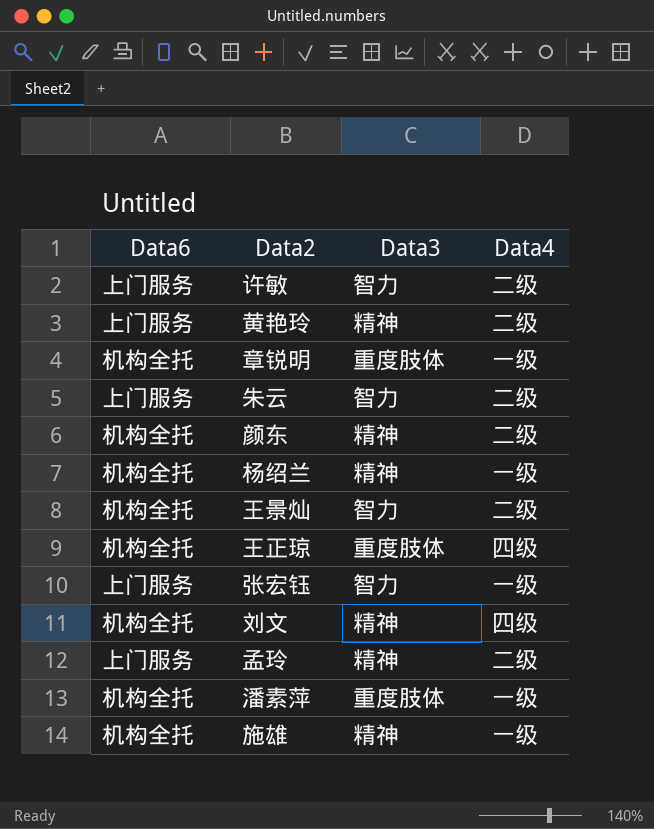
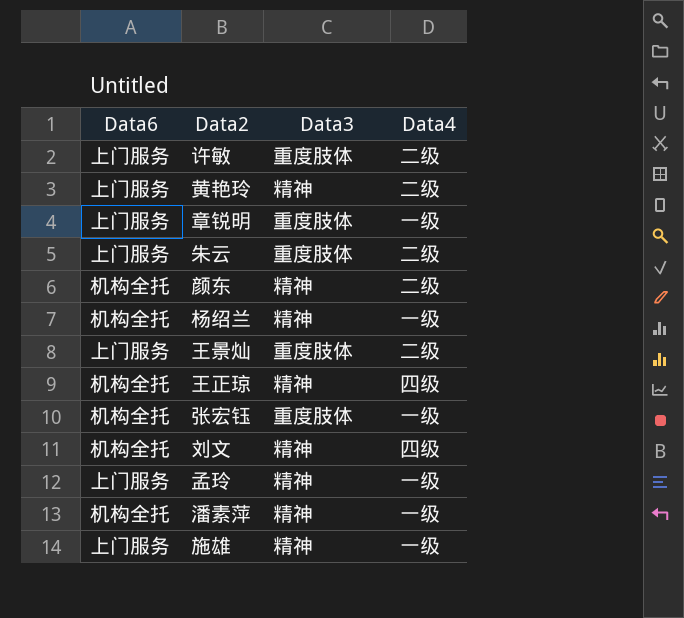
许敏 | Data3: 智力 -> 重度肢体
章锐明 | Data6: 机构全托 -> 上门服务
朱云 | Data3: 智力 -> 重度肢体
王景灿 | Data6: 机构全托 -> 上门服务
王景灿 | Data3: 智力 -> 重度肢体
王正琼 | Data3: 重度肢体 -> 精神
张宏钰 | Data6: 上门服务 -> 机构全托
张宏钰 | Data3: 智力 -> 重度肢体
孟玲 | Data4: 二级 -> 一级
潘素萍 | Data3: 重度肢体 -> 精神
施雄 | Data6: 机构全托 -> 上门服务

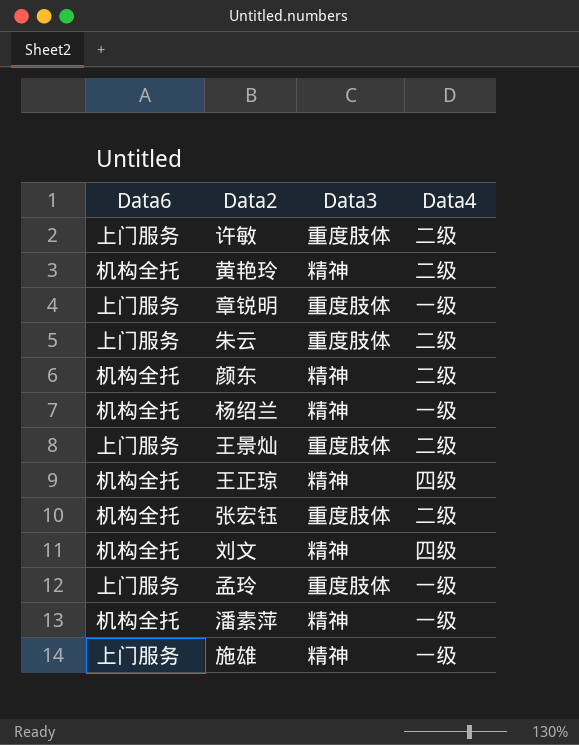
黄艳玲 | Data6: 上门服务 -> 机构全托
张宏钰 | Data4: 一级 -> 二级
孟玲 | Data3: 精神 -> 重度肢体

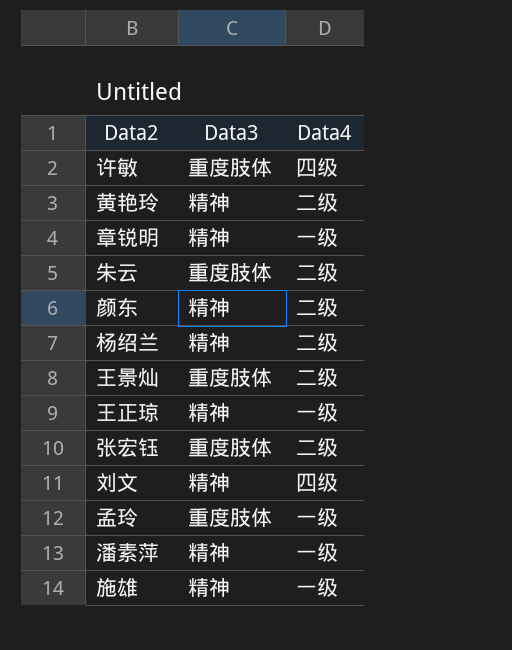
column Data6 | position: 1 -> none
许敏 | Data4: 二级 -> 四级
章锐明 | Data3: 重度肢体 -> 精神
杨绍兰 | Data4: 一级 -> 二级
王正琼 | Data4: 四级 -> 一级

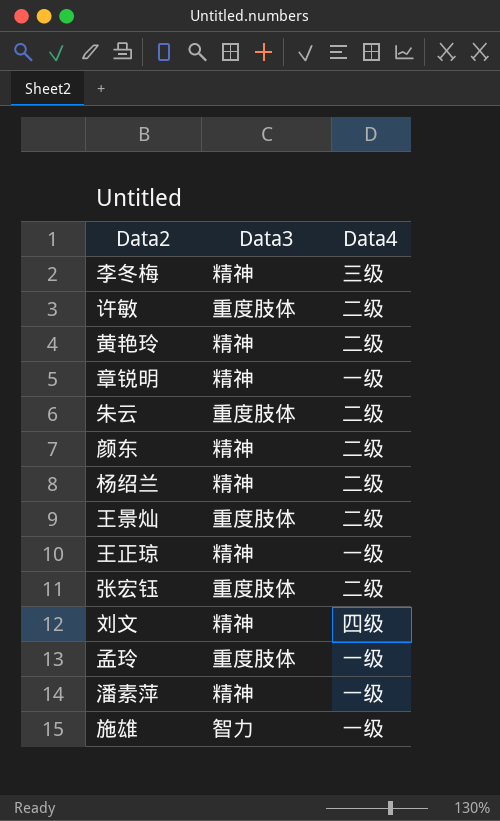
row 李冬梅: none -> 精神 | 三级
许敏 | Data4: 四级 -> 二级
施雄 | Data3: 精神 -> 智力

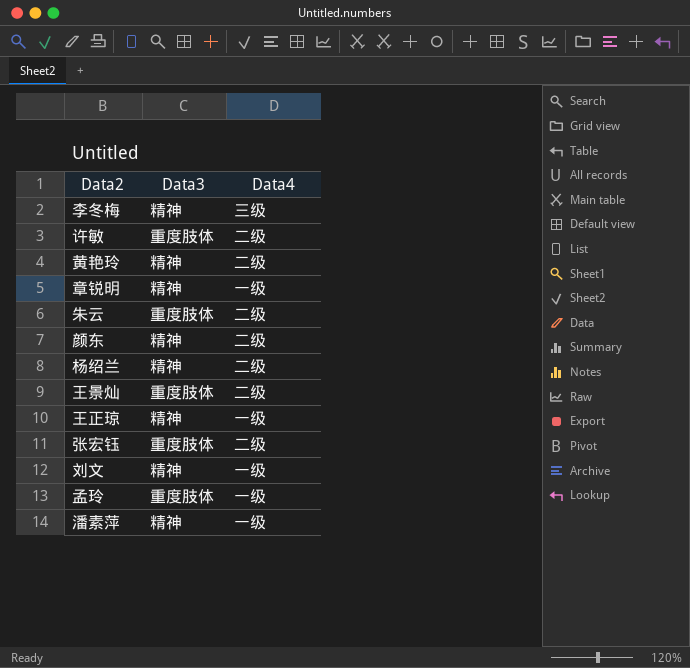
row 施雄: 智力 | 一级 -> none
刘文 | Data4: 四级 -> 一级

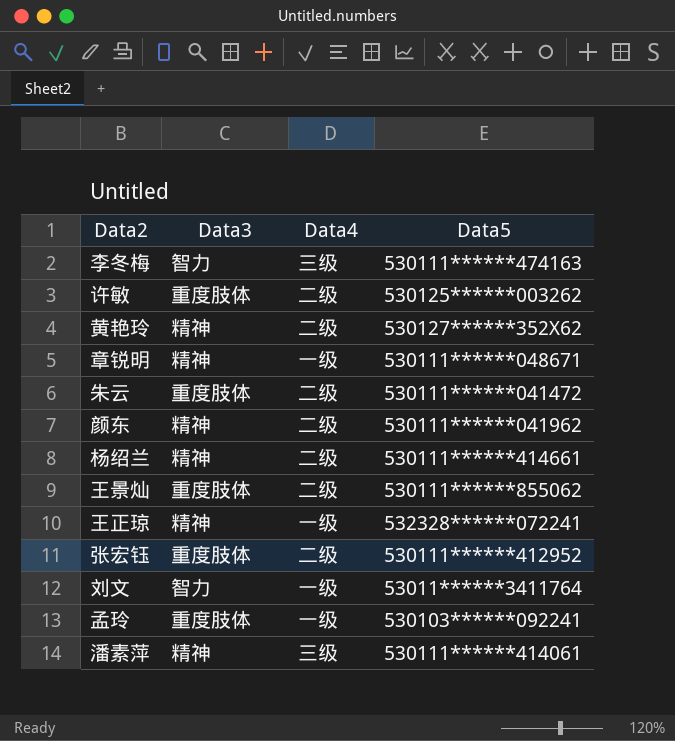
column Data5 | position: none -> 4
李冬梅 | Data3: 精神 -> 智力
刘文 | Data3: 精神 -> 智力
潘素萍 | Data4: 一级 -> 三级

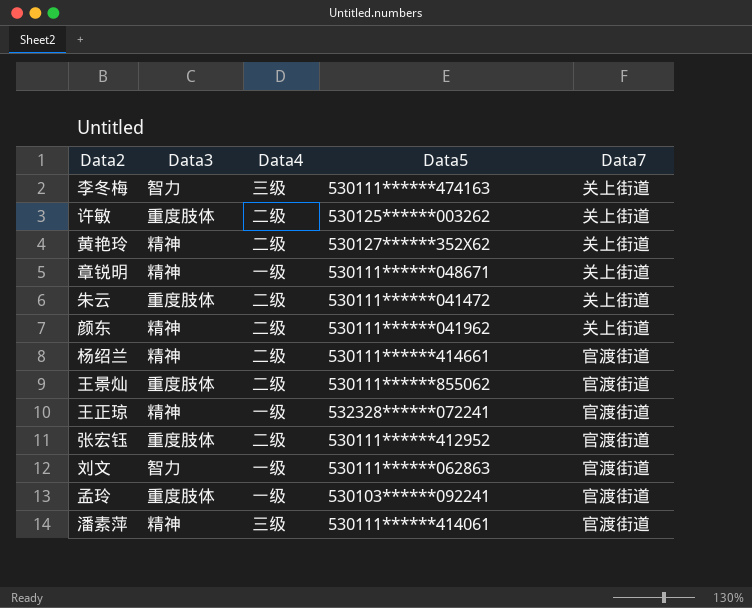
column Data7 | position: none -> 5
刘文 | Data5: 53011******3411764 -> 530111******062863

